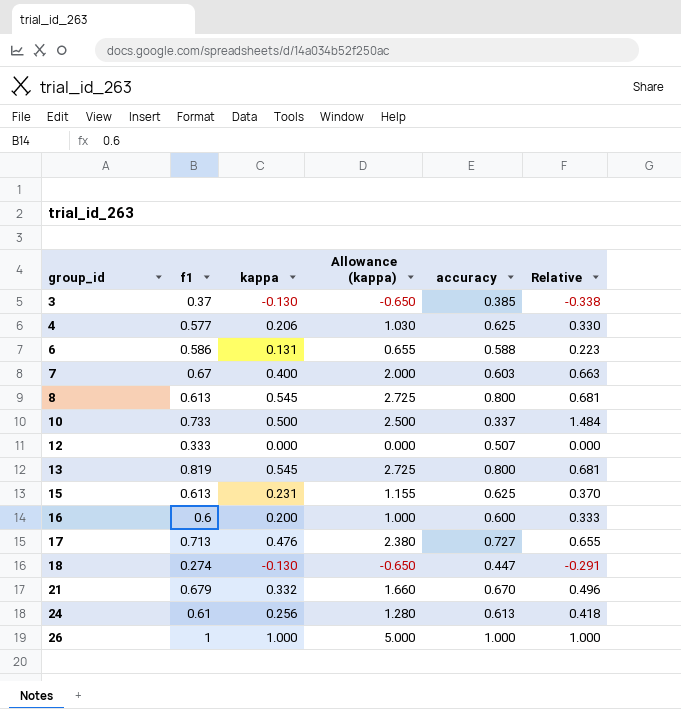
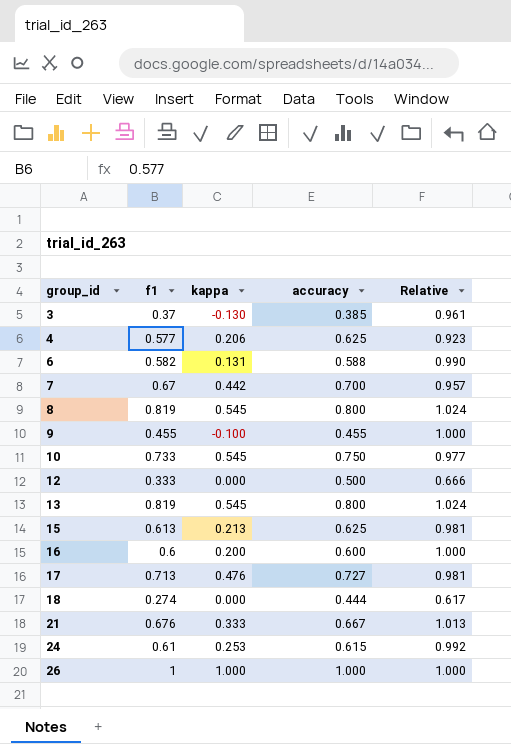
column Allowance (kappa) | formula: [kappa] * 5 -> none
column Relative | formula: [kappa] / [accuracy] -> [f1] / [accuracy]
6 | f1: 0.586 -> 0.582
7 | kappa: 0.400 -> 0.442
7 | accuracy: 0.603 -> 0.700
8 | f1: 0.613 -> 0.819
row 9: none -> 0.455 | -0.100 | 0.455 | 1.000
10 | kappa: 0.500 -> 0.545
10 | accuracy: 0.337 -> 0.750
12 | accuracy: 0.507 -> 0.500
15 | kappa: 0.231 -> 0.213
18 | kappa: -0.130 -> 0.000
18 | accuracy: 0.447 -> 0.444
21 | f1: 0.679 -> 0.676
21 | kappa: 0.332 -> 0.333
21 | accuracy: 0.670 -> 0.667
24 | kappa: 0.256 -> 0.253
24 | accuracy: 0.613 -> 0.615

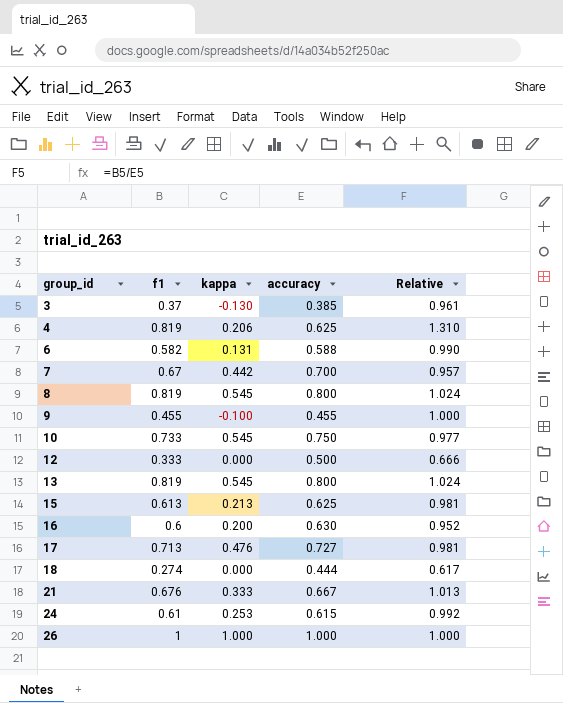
4 | f1: 0.577 -> 0.819
4 | Relative: 0.923 -> 1.310
16 | accuracy: 0.600 -> 0.630
16 | Relative: 1.000 -> 0.952

